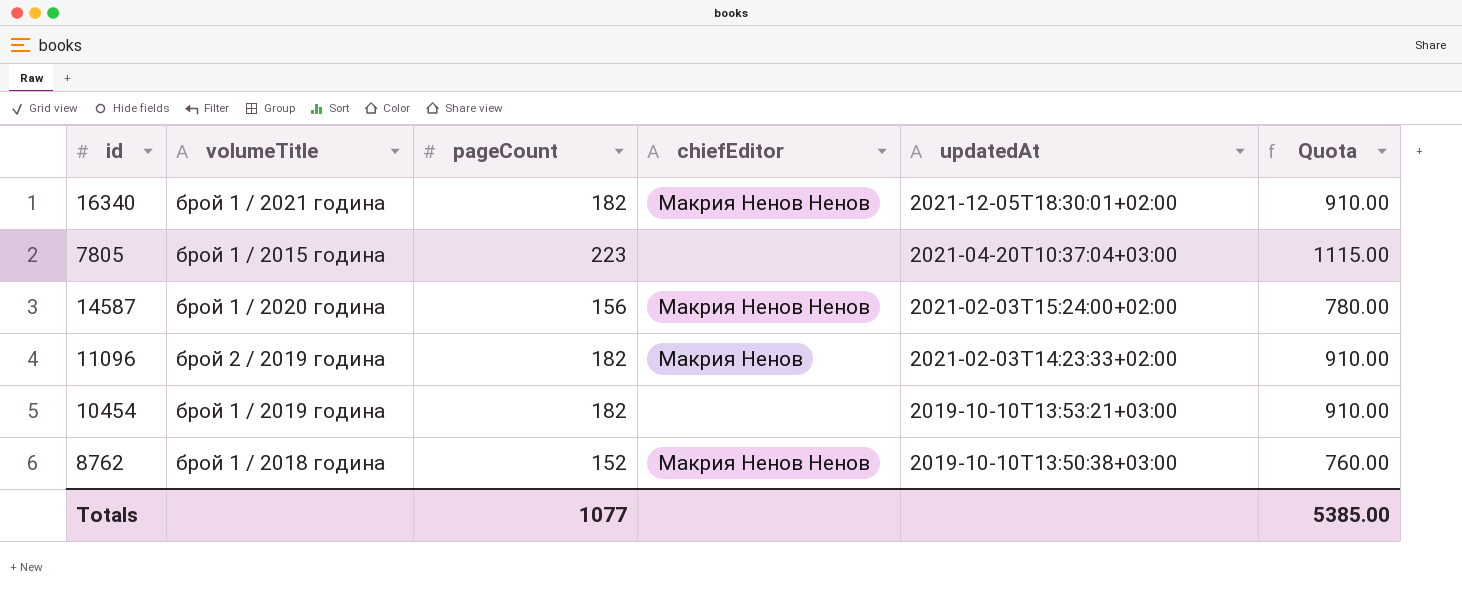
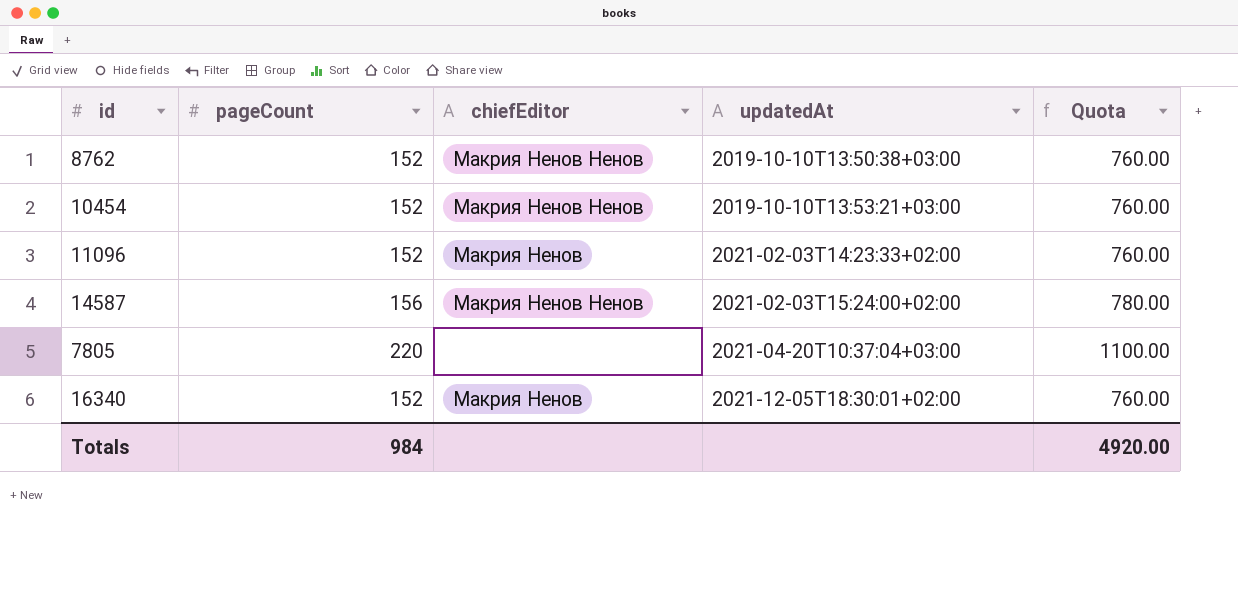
row order: updatedAt descending -> updatedAt ascending
column volumeTitle | position: 2 -> none
10454 | pageCount: 182 -> 152
10454 | chiefEditor: none -> Макрия Ненов Ненов
10454 | Quota: 910.00 -> 760.00
11096 | pageCount: 182 -> 152
11096 | Quota: 910.00 -> 760.00
7805 | pageCount: 223 -> 220
7805 | Quota: 1115.00 -> 1100.00
16340 | pageCount: 182 -> 152
16340 | chiefEditor: Макрия Ненов Ненов -> Макрия Ненов
16340 | Quota: 910.00 -> 760.00
Totals | pageCount: 1077 -> 984
Totals | Quota: 5385.00 -> 4920.00

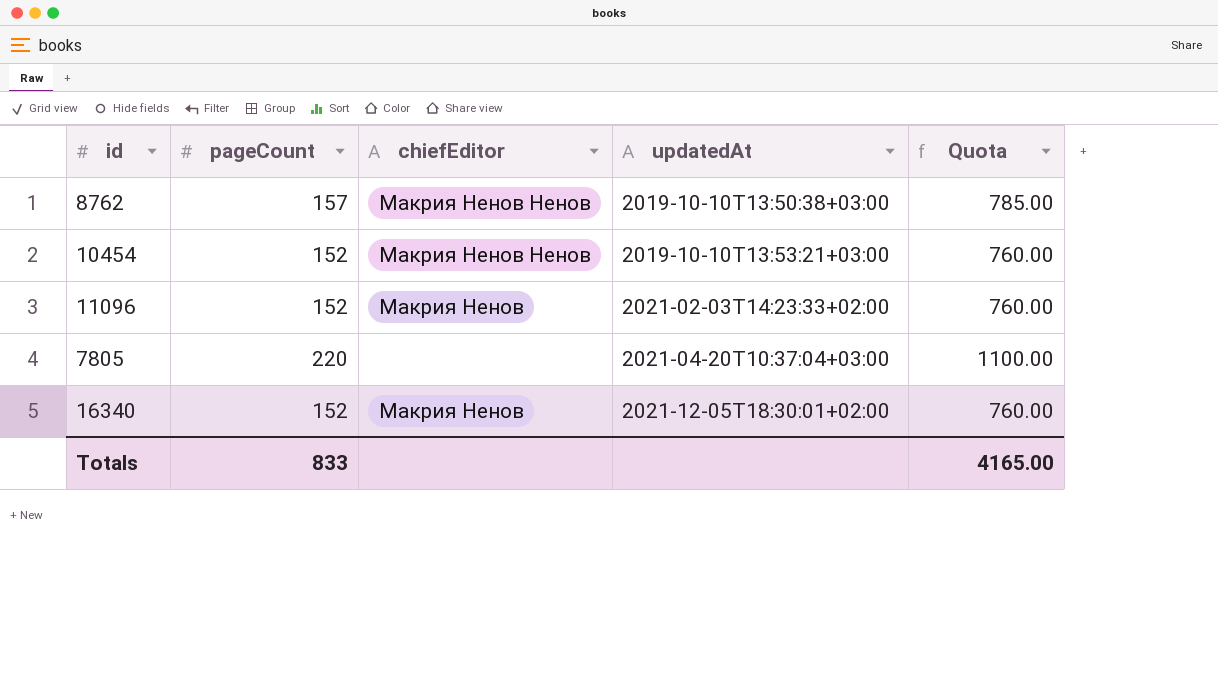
row 14587: 156 | Макрия Ненов Ненов | 2021-02-03T15:24:00+02:00 | 780.00 -> none
8762 | pageCount: 152 -> 157
8762 | Quota: 760.00 -> 785.00
Totals | pageCount: 984 -> 833
Totals | Quota: 4920.00 -> 4165.00

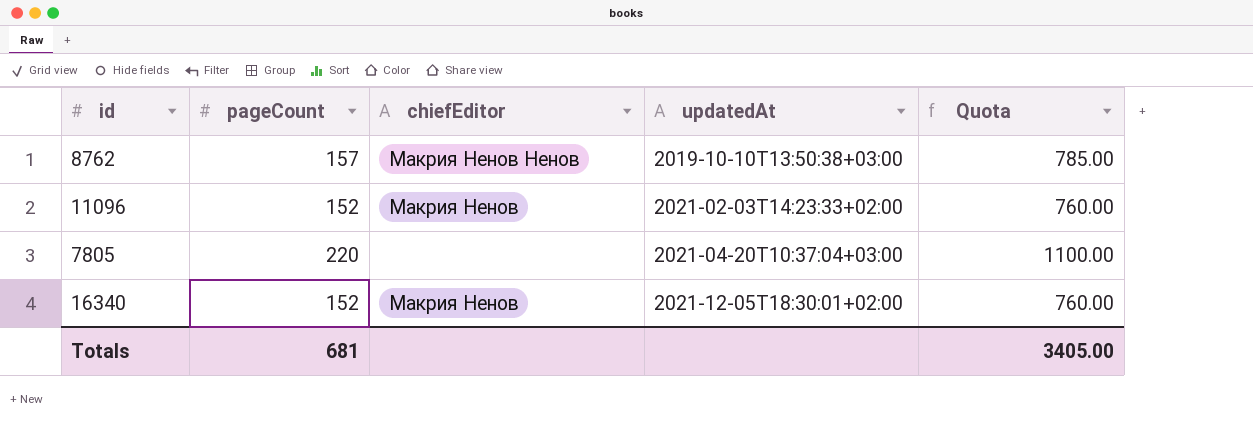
row 10454: 152 | Макрия Ненов Ненов | 2019-10-10T13:53:21+03:00 | 760.00 -> none
Totals | pageCount: 833 -> 681
Totals | Quota: 4165.00 -> 3405.00

